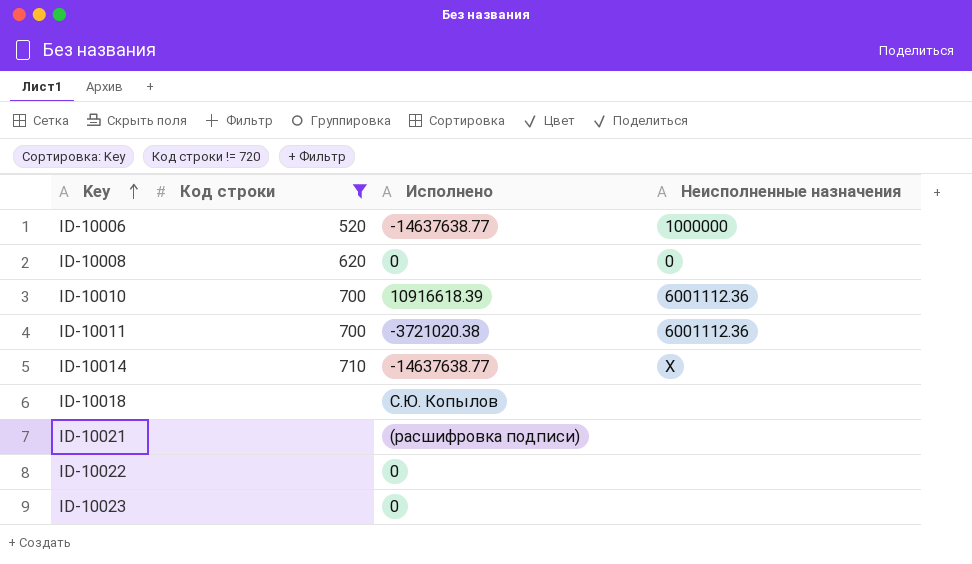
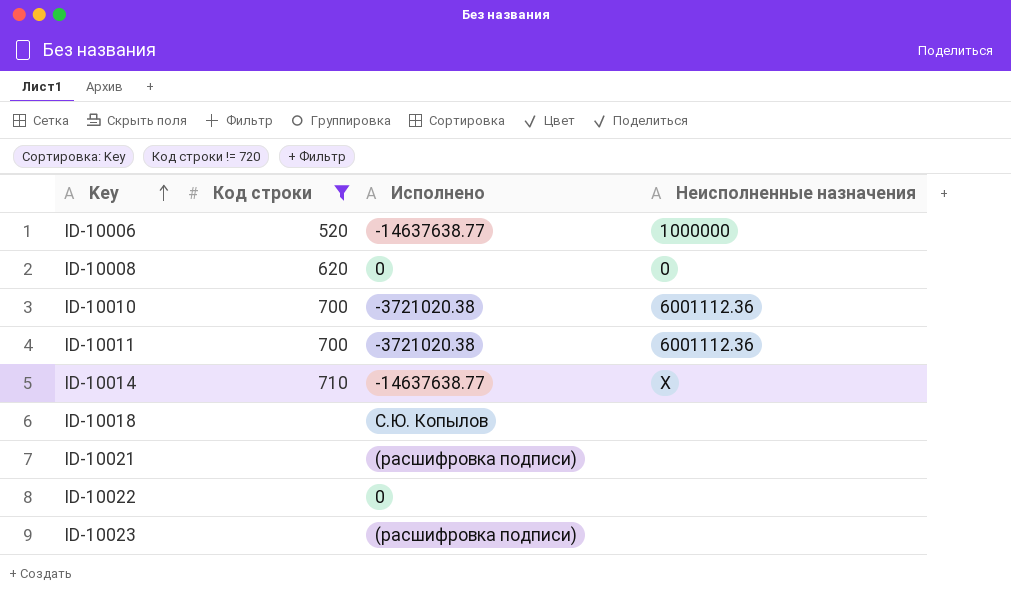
ID-10010 | Исполнено: 10916618.39 -> -3721020.38
ID-10023 | Исполнено: 0 -> (расшифровка подписи)

